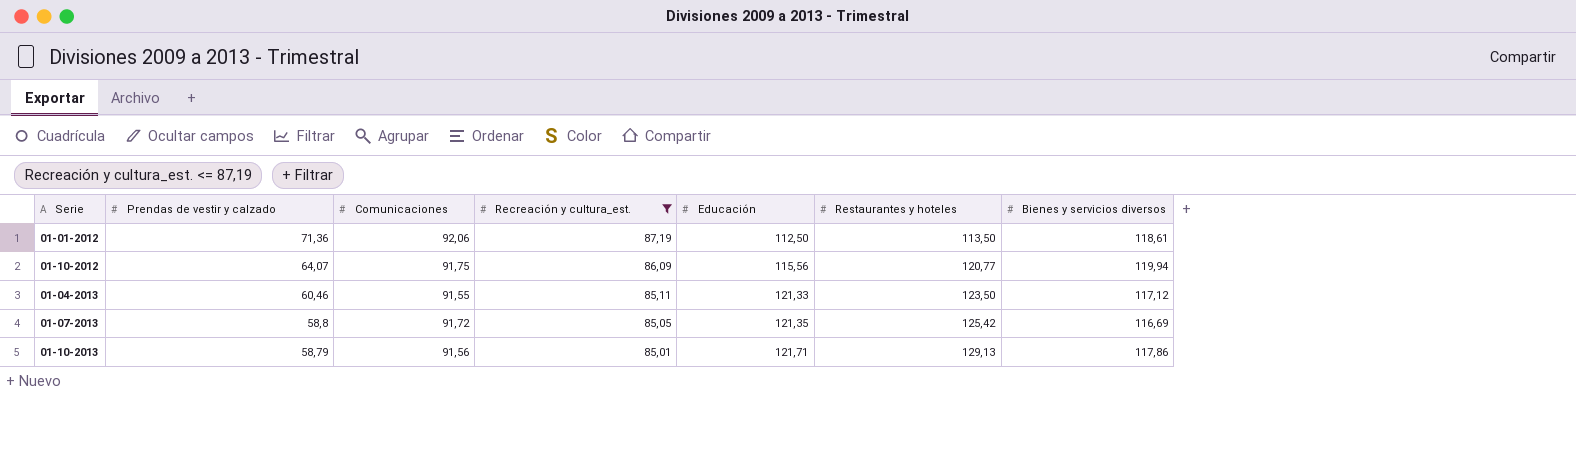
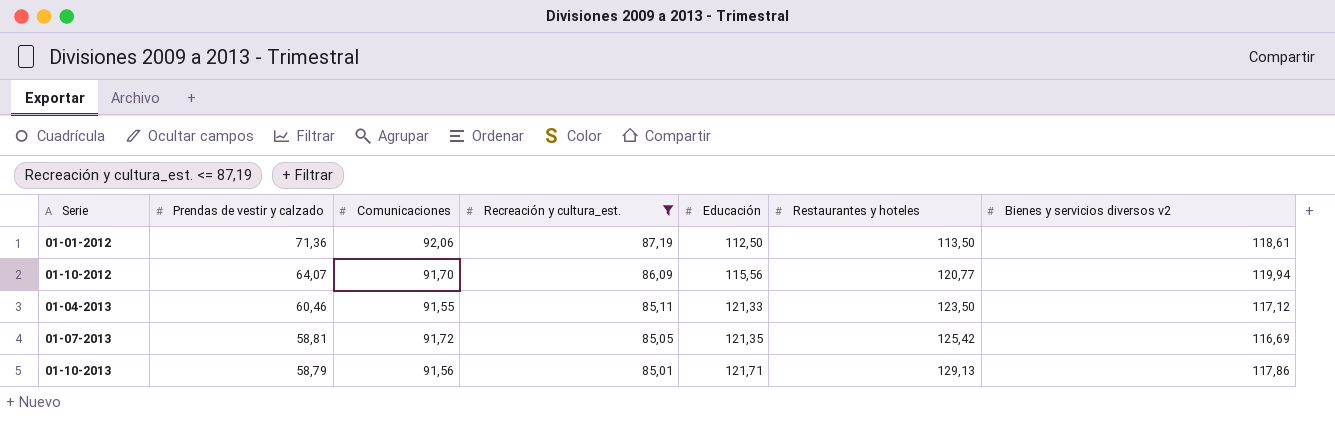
column name: Bienes y servicios diversos -> Bienes y servicios diversos v2
01-10-2012 | Comunicaciones: 91,75 -> 91,70
01-07-2013 | Prendas de vestir y calzado: 58,8 -> 58,81

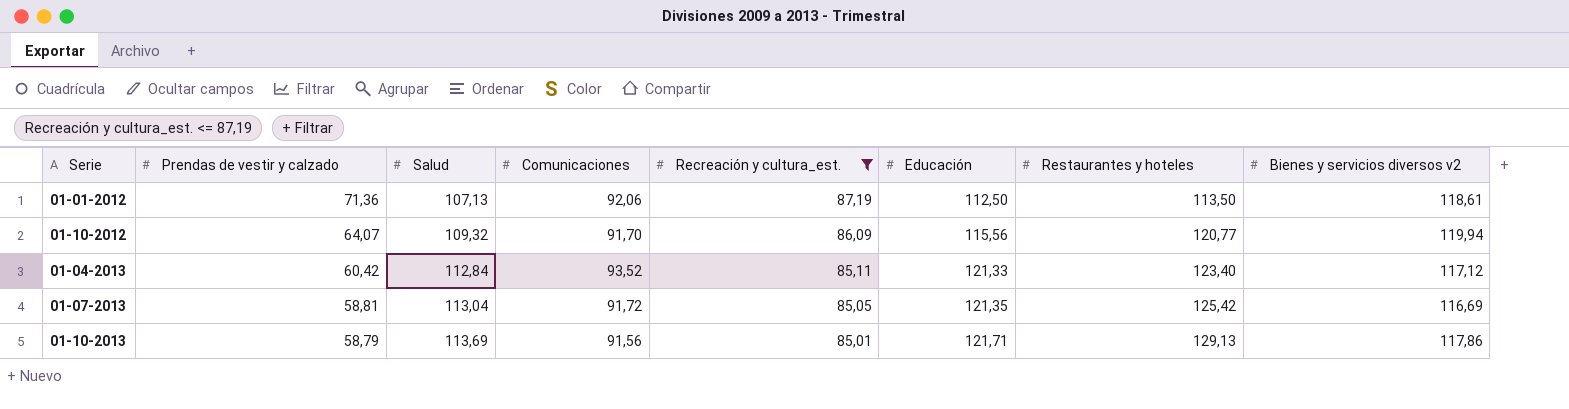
column Salud | position: none -> 3
01-04-2013 | Prendas de vestir y calzado: 60,46 -> 60,42
01-04-2013 | Comunicaciones: 91,55 -> 93,52
01-04-2013 | Restaurantes y hoteles: 123,50 -> 123,40

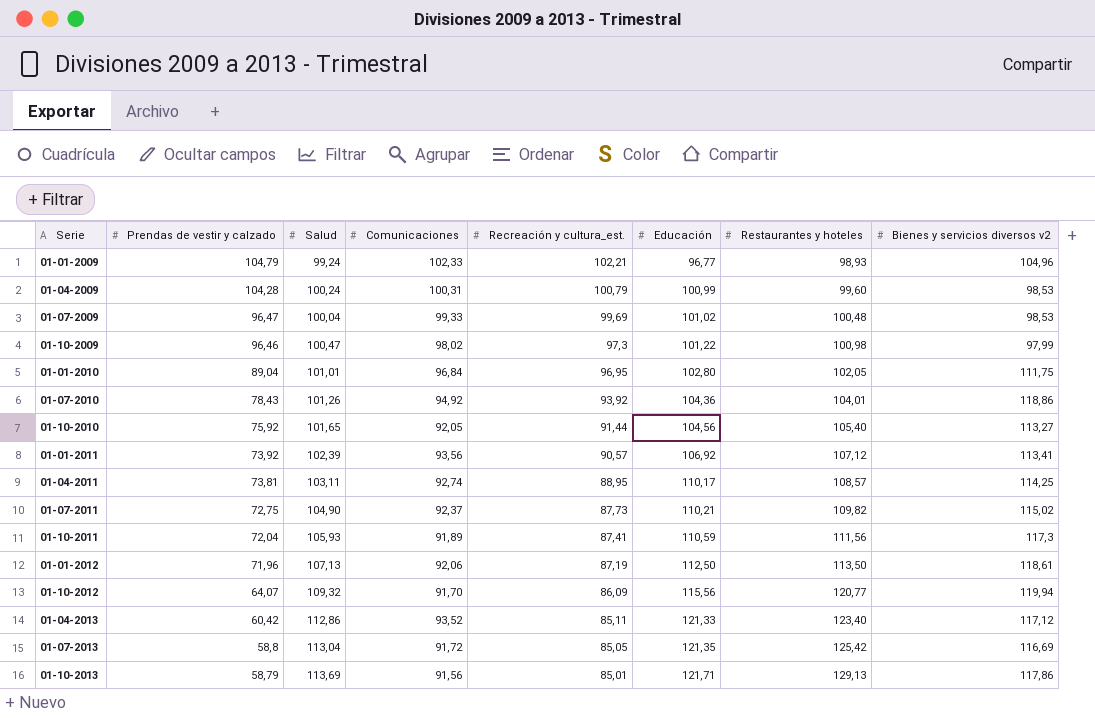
filter: Recreación y cultura_est. <= 87,19 -> none
01-01-2012 | Prendas de vestir y calzado: 71,36 -> 71,96
01-04-2013 | Salud: 112,84 -> 112,86
01-07-2013 | Prendas de vestir y calzado: 58,81 -> 58,8

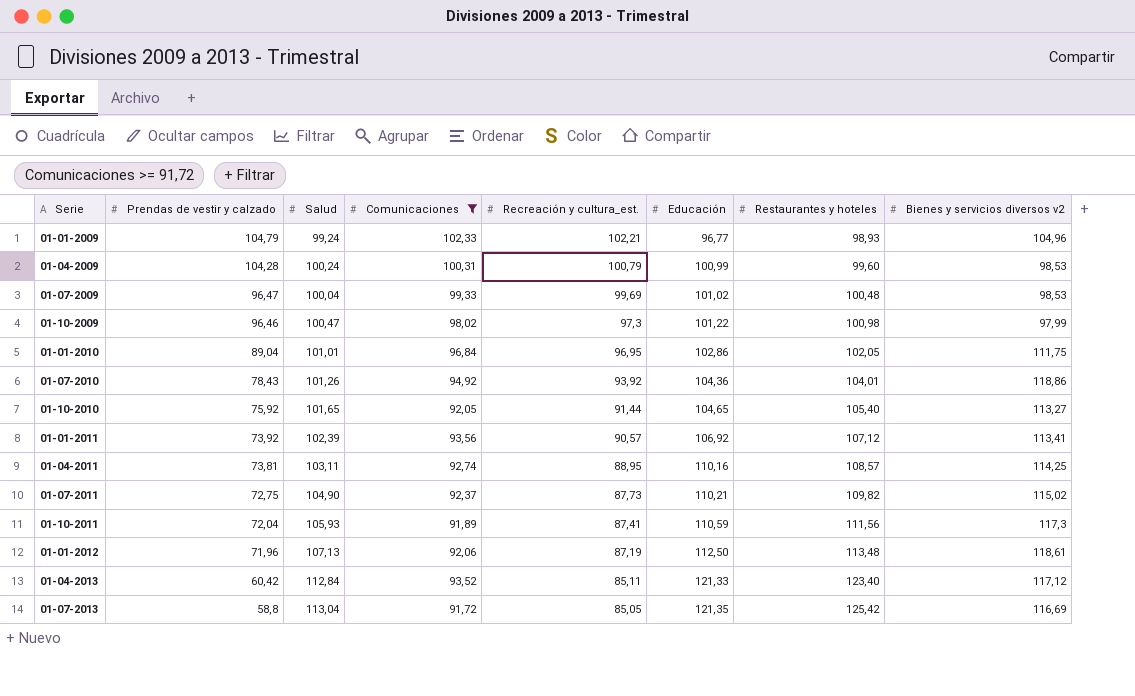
filter: none -> Comunicaciones >= 91,72
01-01-2010 | Educación: 102,80 -> 102,86
01-10-2010 | Educación: 104,56 -> 104,65
01-04-2011 | Educación: 110,17 -> 110,16
01-01-2012 | Restaurantes y hoteles: 113,50 -> 113,48
01-04-2013 | Salud: 112,86 -> 112,84

